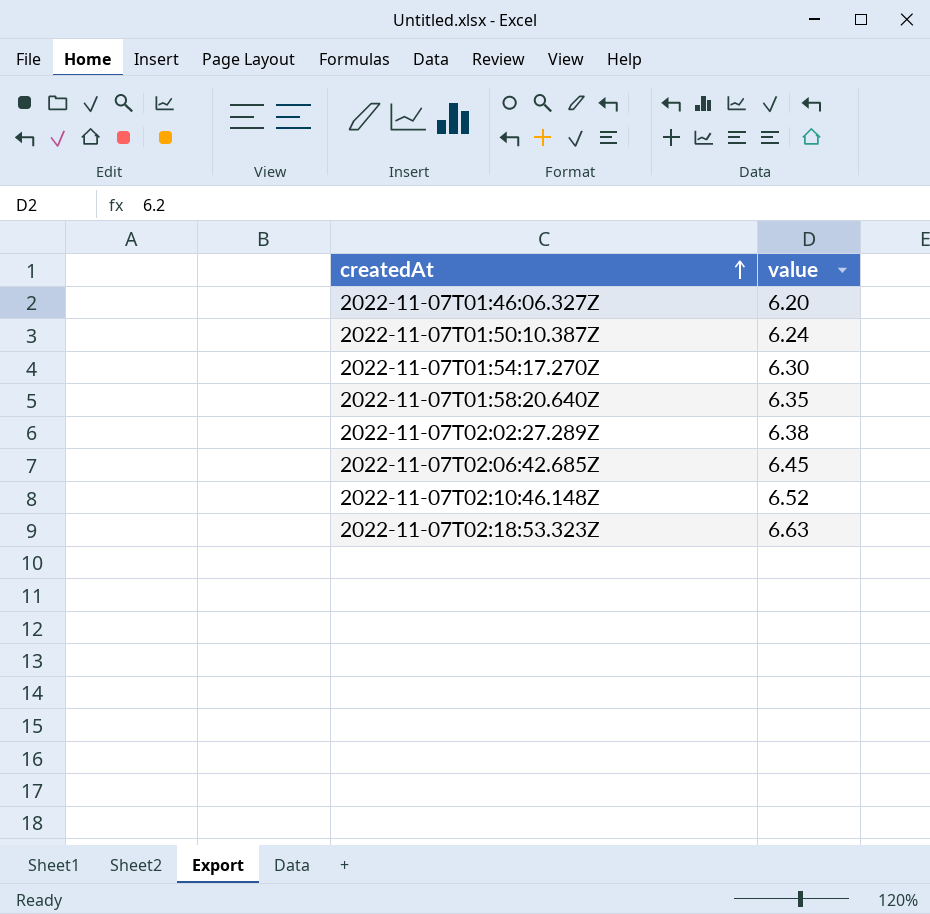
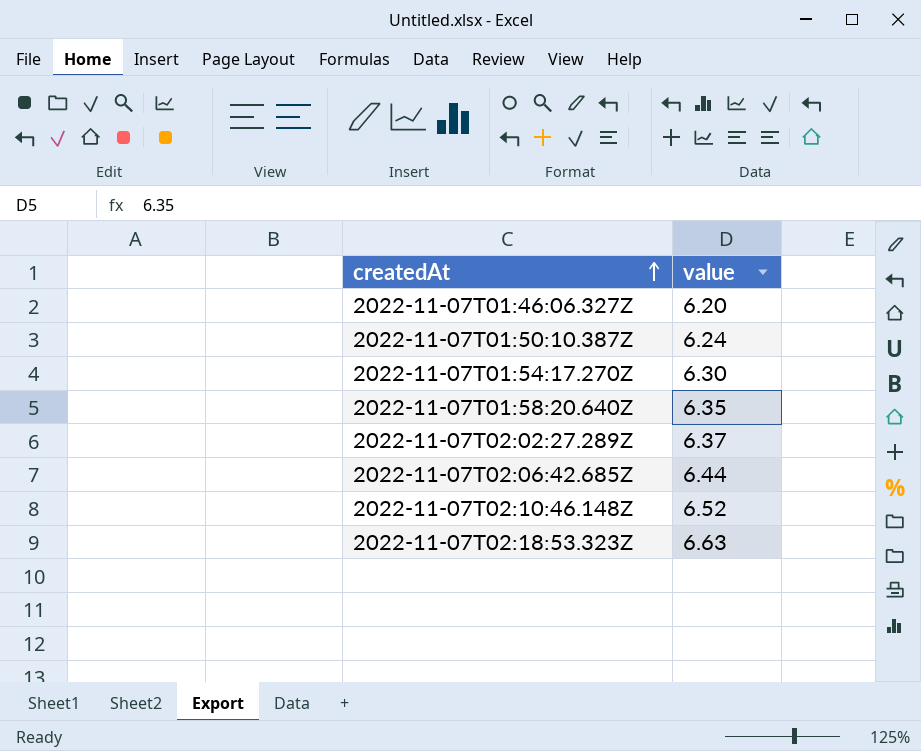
2022-11-07T02:02:27.289Z | value: 6.38 -> 6.37
2022-11-07T02:06:42.685Z | value: 6.45 -> 6.44

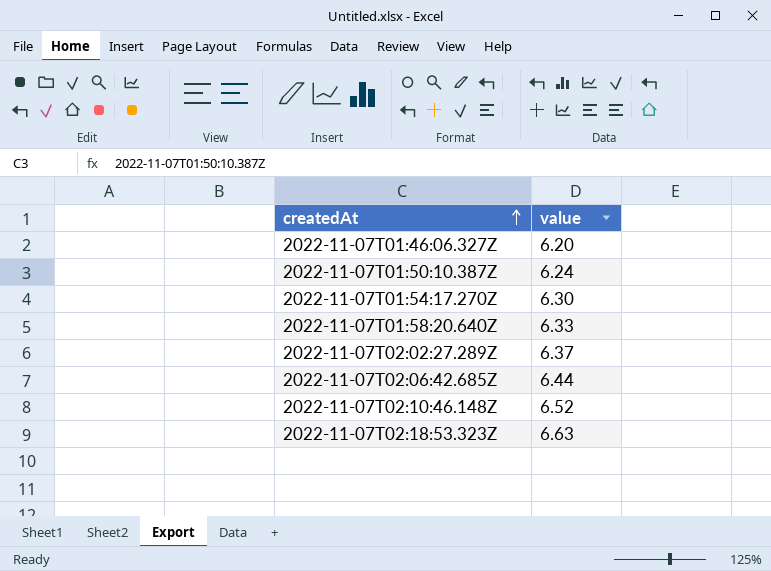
2022-11-07T01:58:20.640Z | value: 6.35 -> 6.33

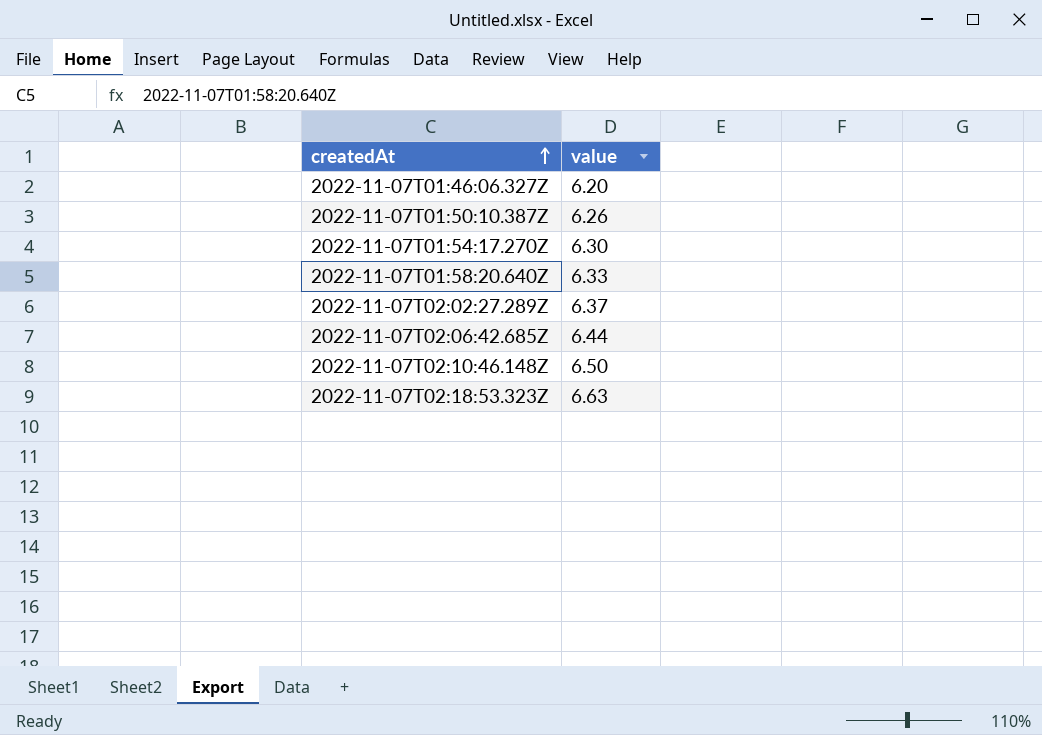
2022-11-07T01:50:10.387Z | value: 6.24 -> 6.26
2022-11-07T02:10:46.148Z | value: 6.52 -> 6.50

